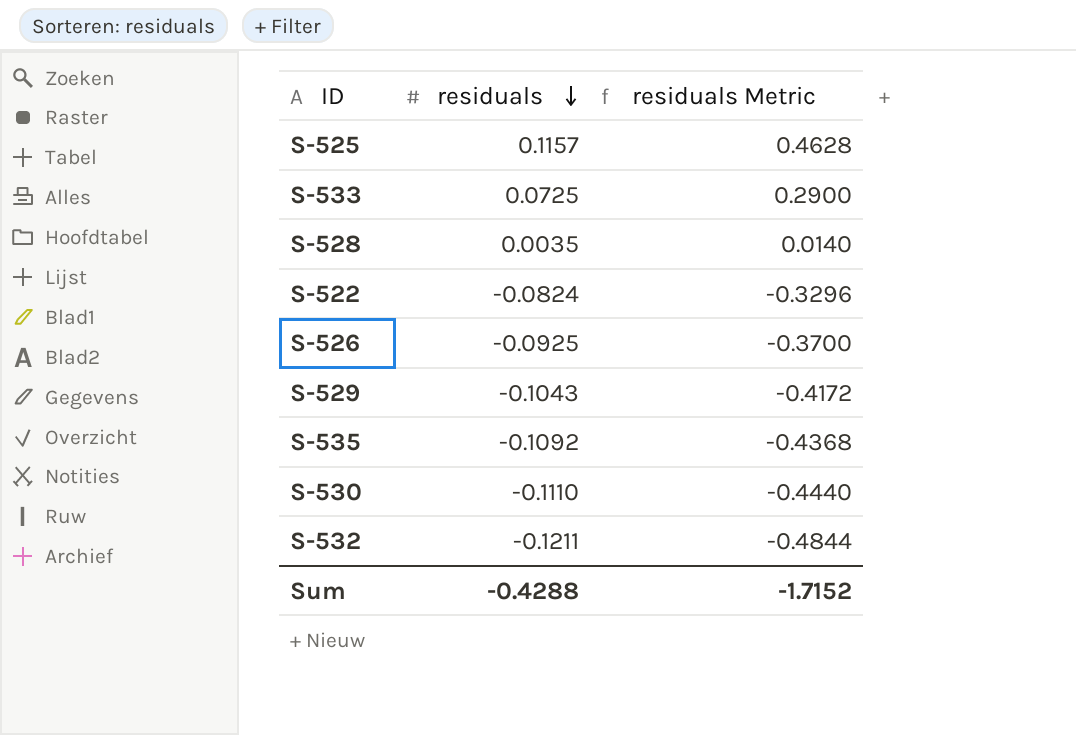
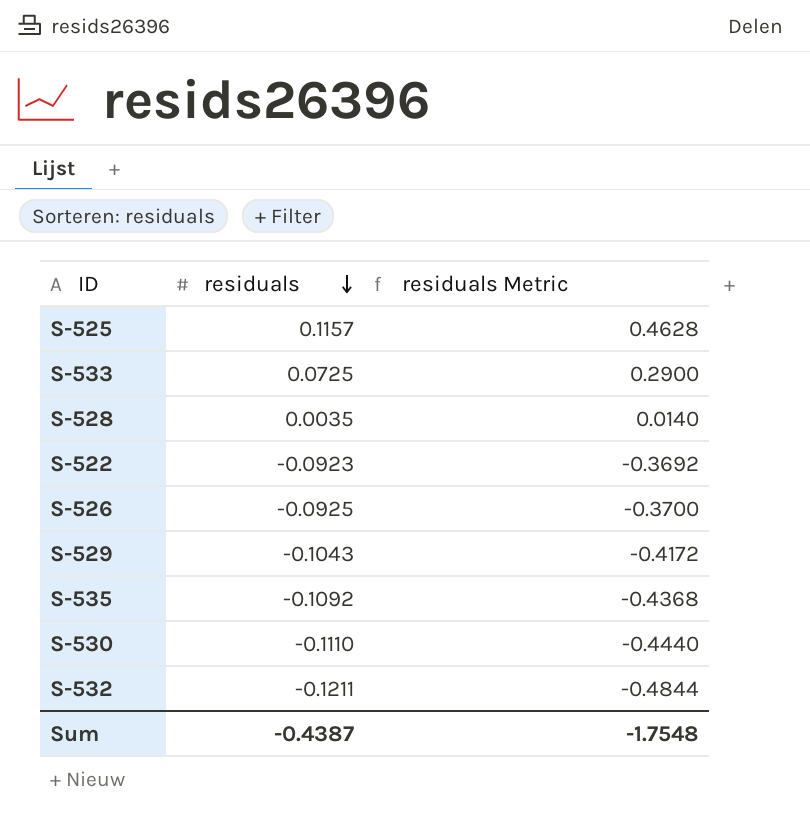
S-522 | residuals: -0.0824 -> -0.0923
S-522 | residuals Metric: -0.3296 -> -0.3692
Sum | residuals: -0.4288 -> -0.4387
Sum | residuals Metric: -1.7152 -> -1.7548

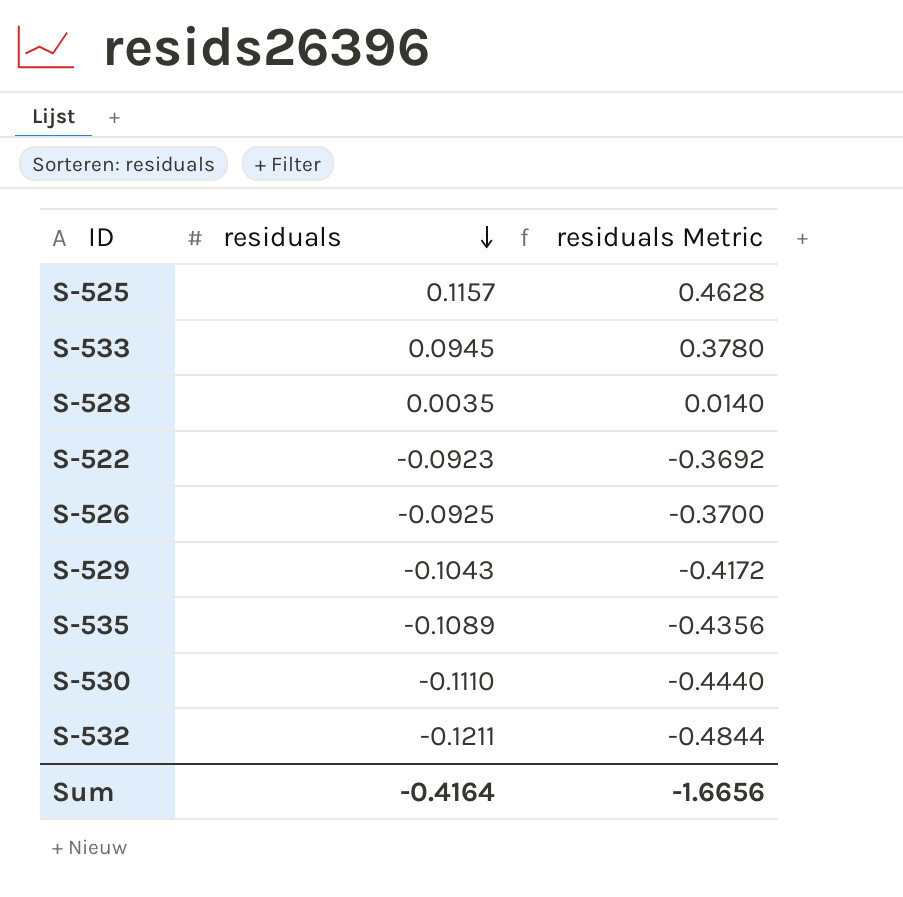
S-533 | residuals: 0.0725 -> 0.0945
S-533 | residuals Metric: 0.2900 -> 0.3780
S-535 | residuals: -0.1092 -> -0.1089
S-535 | residuals Metric: -0.4368 -> -0.4356
Sum | residuals: -0.4387 -> -0.4164
Sum | residuals Metric: -1.7548 -> -1.6656

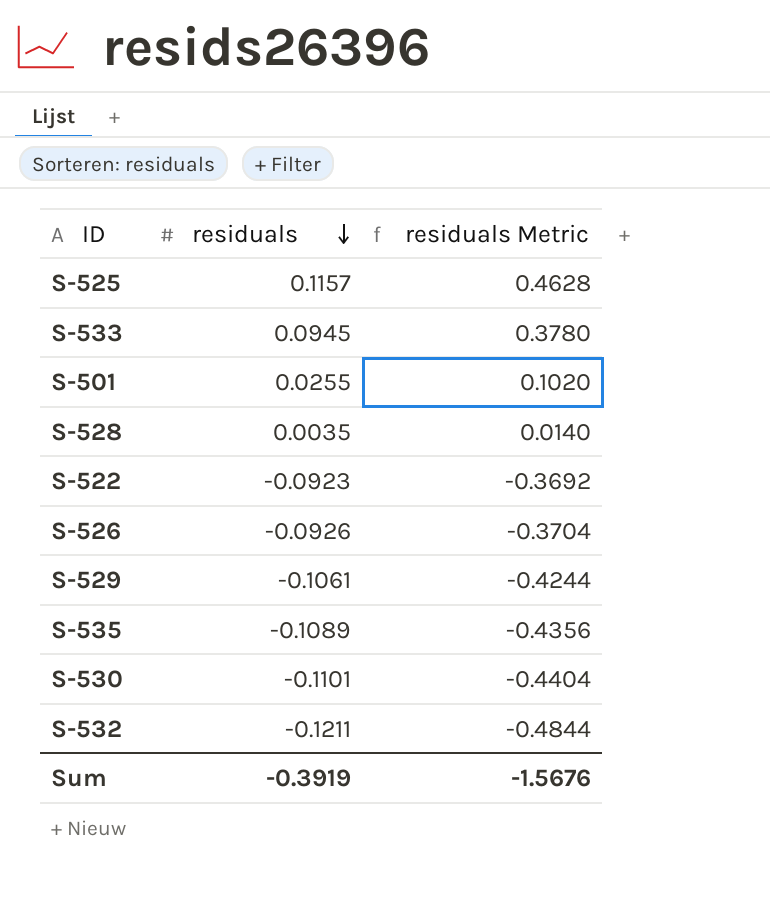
row S-501: none -> 0.0255 | 0.1020
S-526 | residuals: -0.0925 -> -0.0926
S-526 | residuals Metric: -0.3700 -> -0.3704
S-529 | residuals: -0.1043 -> -0.1061
S-529 | residuals Metric: -0.4172 -> -0.4244
S-530 | residuals: -0.1110 -> -0.1101
S-530 | residuals Metric: -0.4440 -> -0.4404
Sum | residuals: -0.4164 -> -0.3919
Sum | residuals Metric: -1.6656 -> -1.5676

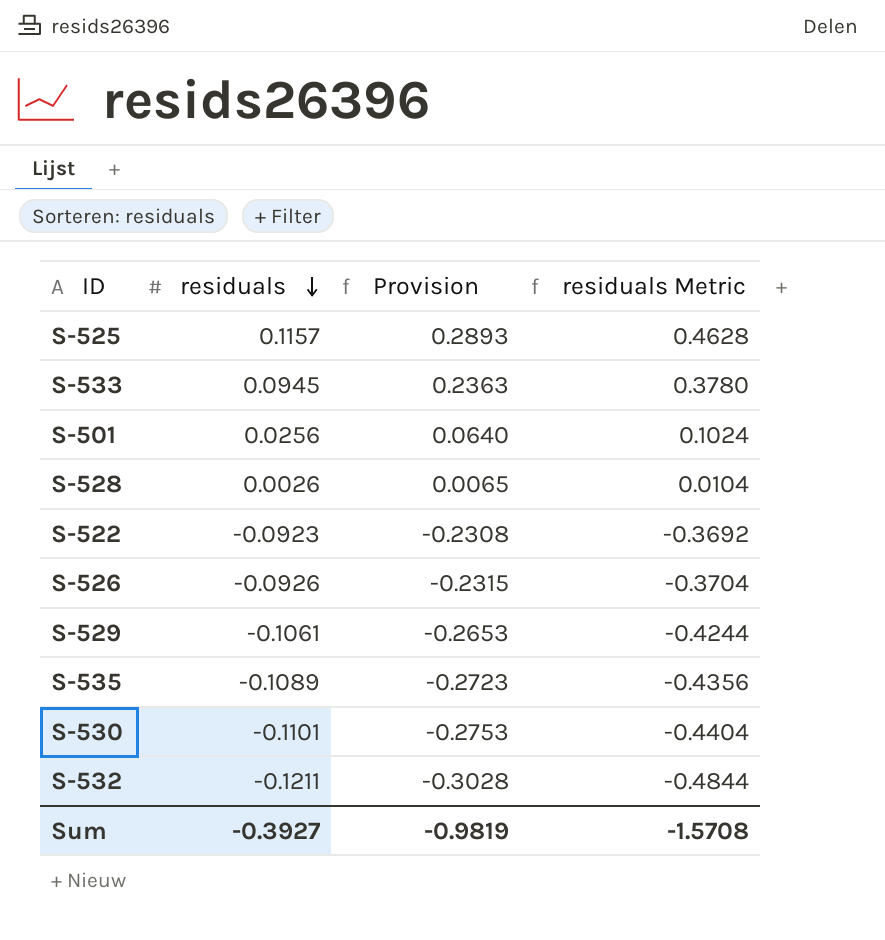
column Provision | formula: none -> [residuals] * 2.5
S-501 | residuals: 0.0255 -> 0.0256
S-501 | residuals Metric: 0.1020 -> 0.1024
S-528 | residuals: 0.0035 -> 0.0026
S-528 | residuals Metric: 0.0140 -> 0.0104
Sum | residuals: -0.3919 -> -0.3927
Sum | residuals Metric: -1.5676 -> -1.5708

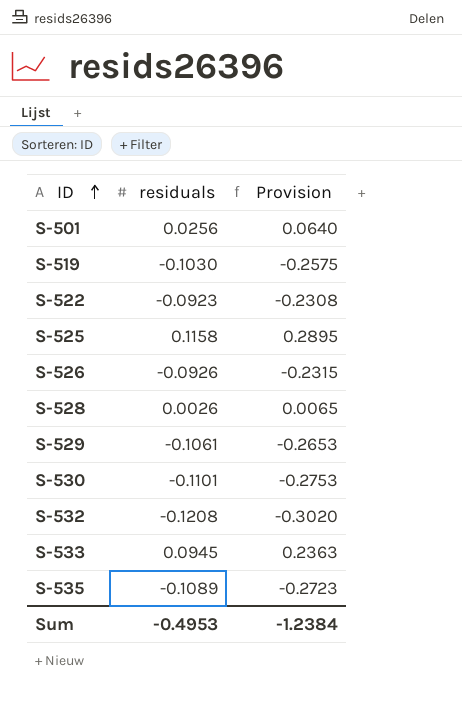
row order: residuals descending -> ID ascending
column residuals Metric | formula: [residuals] * 4 -> none
row S-519: none -> -0.1030 | -0.2575
S-525 | residuals: 0.1157 -> 0.1158
S-525 | Provision: 0.2893 -> 0.2895
S-532 | residuals: -0.1211 -> -0.1208
S-532 | Provision: -0.3028 -> -0.3020
Sum | residuals: -0.3927 -> -0.4953
Sum | Provision: -0.9819 -> -1.2384

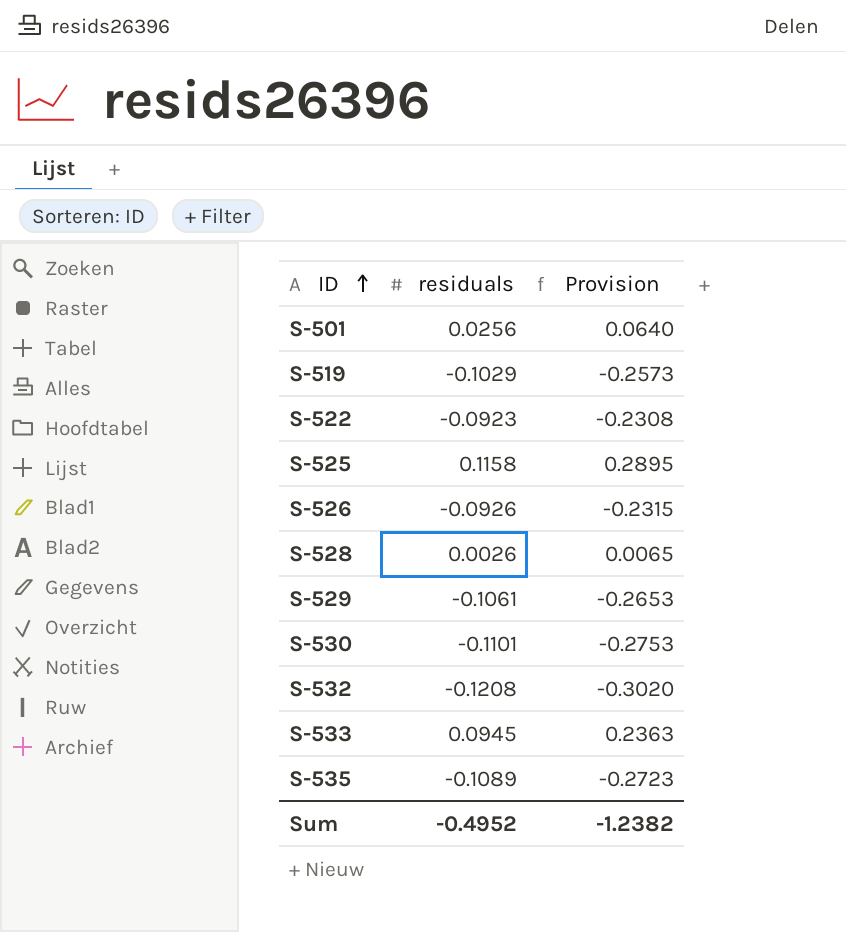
S-519 | residuals: -0.1030 -> -0.1029
S-519 | Provision: -0.2575 -> -0.2573
Sum | residuals: -0.4953 -> -0.4952
Sum | Provision: -1.2384 -> -1.2382

